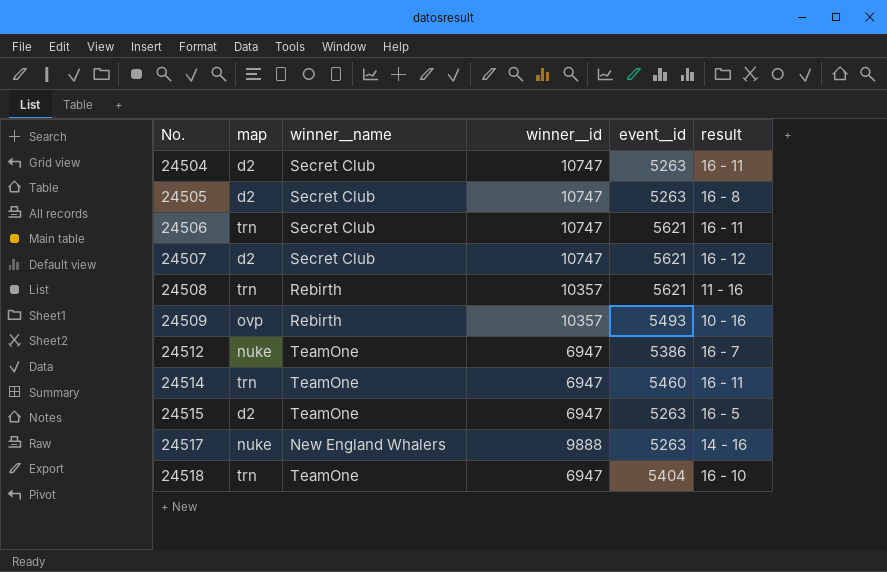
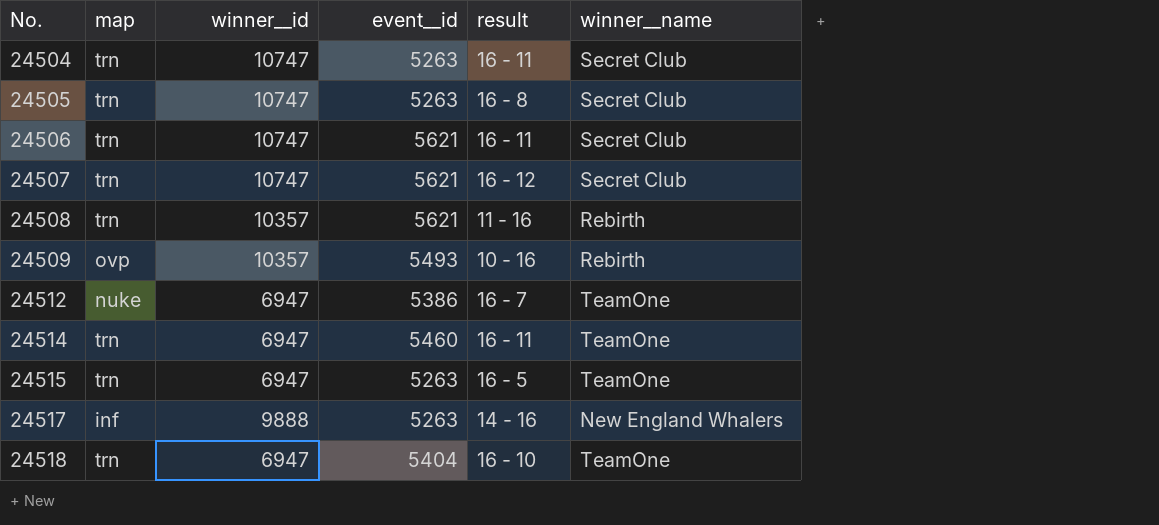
column winner__name | position: 3 -> 6
24504 | map: d2 -> trn
24505 | map: d2 -> trn
24507 | map: d2 -> trn
24515 | map: d2 -> trn
24517 | map: nuke -> inf

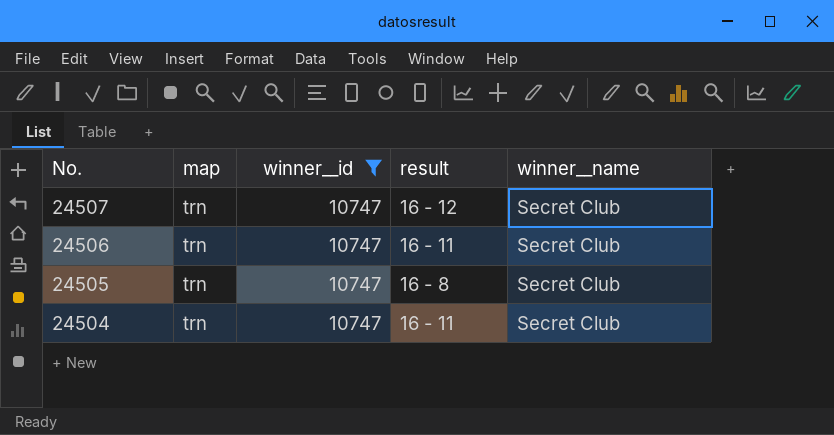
filter: none -> winner__id = 10747
row order: No. ascending -> No. descending
column event__id | position: 4 -> none

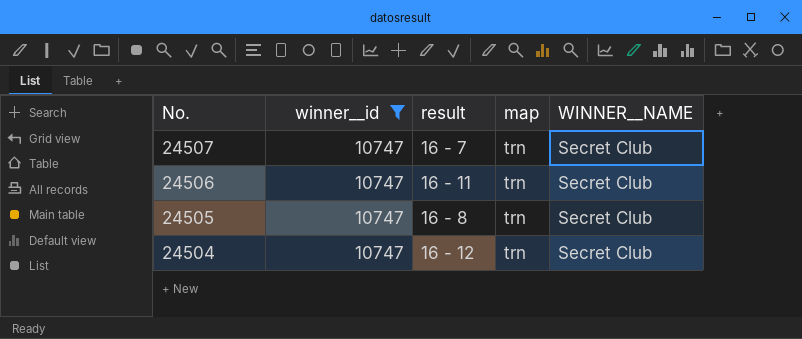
column map | position: 2 -> 4
column name: winner__name -> WINNER__NAME
24507 | result: 16 - 12 -> 16 - 7
24504 | result: 16 - 11 -> 16 - 12

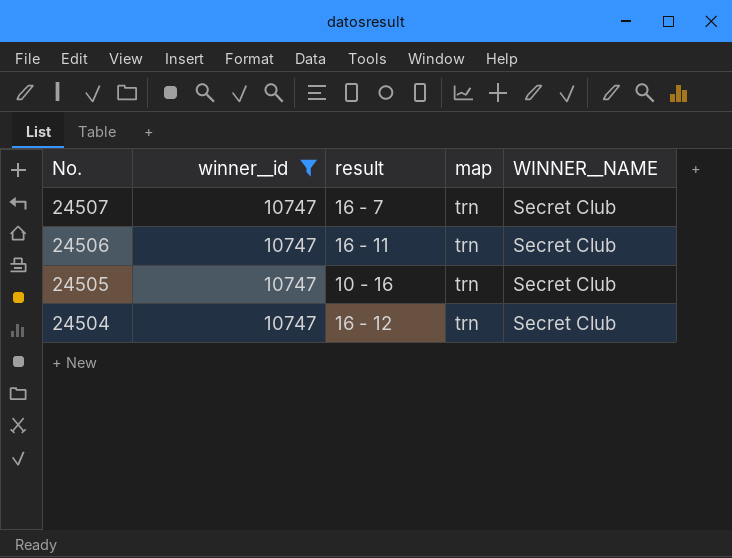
24505 | result: 16 - 8 -> 10 - 16

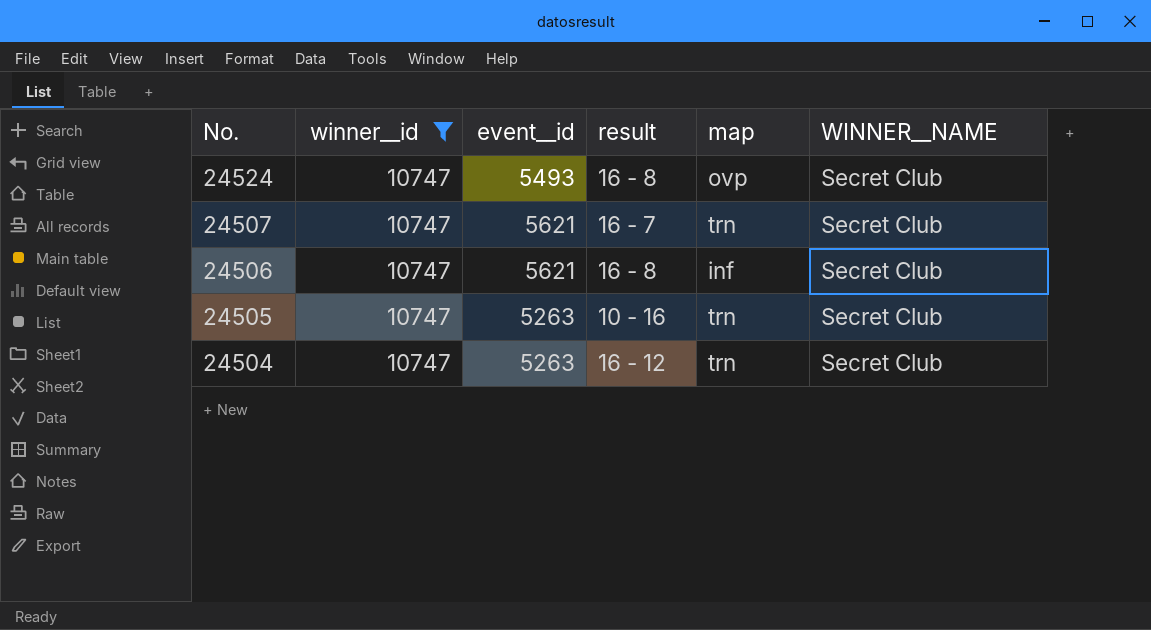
column event__id | position: none -> 3
row 24524: none -> 10747 | 5493 | 16 - 8 | ovp | Secret Club
24506 | result: 16 - 11 -> 16 - 8
24506 | map: trn -> inf

